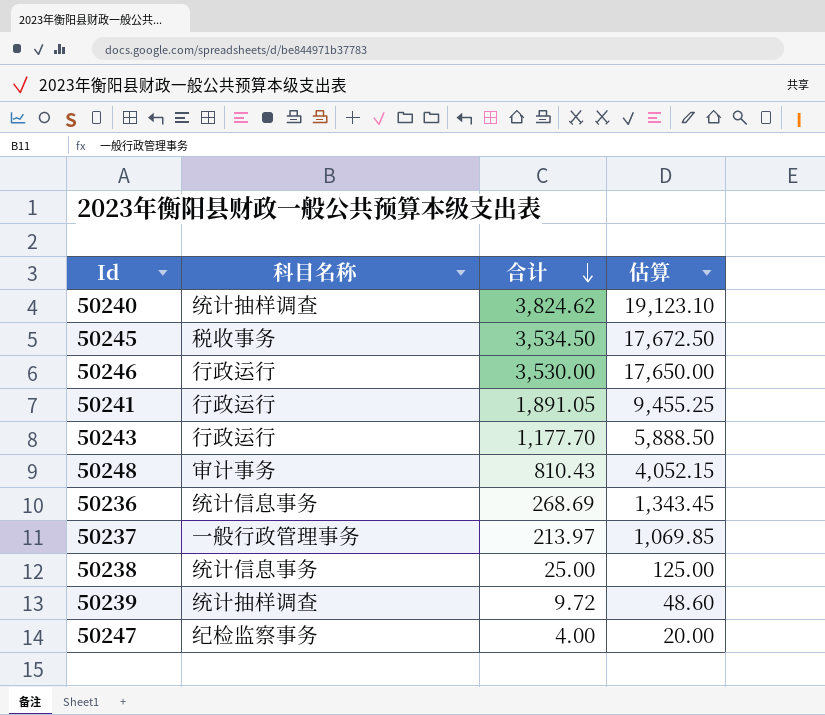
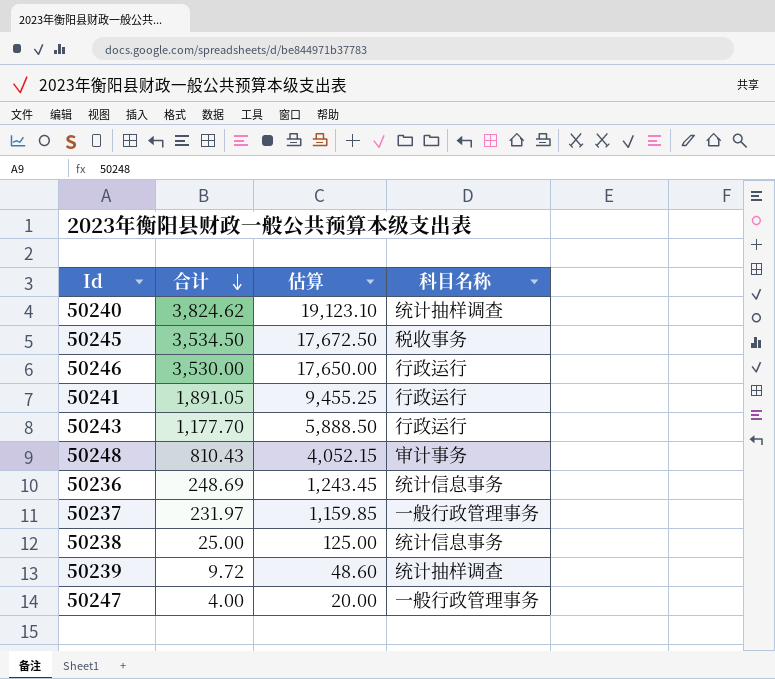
column 科目名称 | position: 2 -> 4
50236 | 合计: 268.69 -> 248.69
50236 | 估算: 1,343.45 -> 1,243.45
50237 | 合计: 213.97 -> 231.97
50237 | 估算: 1,069.85 -> 1,159.85
50247 | 科目名称: 纪检监察事务 -> 一般行政管理事务

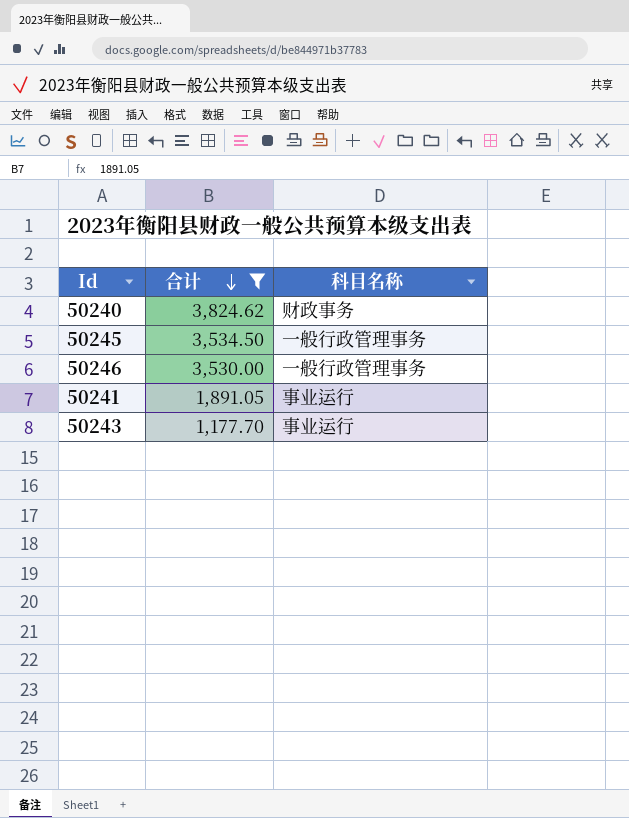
filter: none -> 合计 >= 1,177.70
column 估算 | formula: [合计] * 5 -> none
50240 | 科目名称: 统计抽样调查 -> 财政事务
50245 | 科目名称: 税收事务 -> 一般行政管理事务
50246 | 科目名称: 行政运行 -> 一般行政管理事务
50241 | 科目名称: 行政运行 -> 事业运行
50243 | 科目名称: 行政运行 -> 事业运行

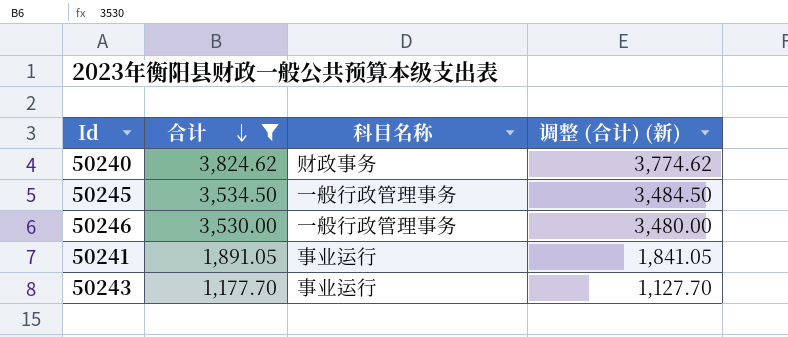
column 调整 (合计) (新) | formula: none -> [合计] - 50

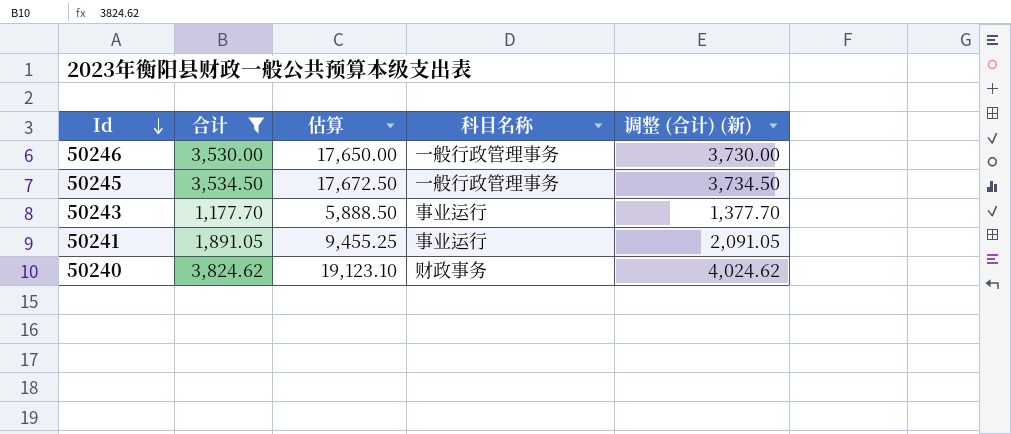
row order: 合计 descending -> Id descending
column 估算 | formula: none -> [合计] * 5
column 调整 (合计) (新) | formula: [合计] - 50 -> [合计] + 200

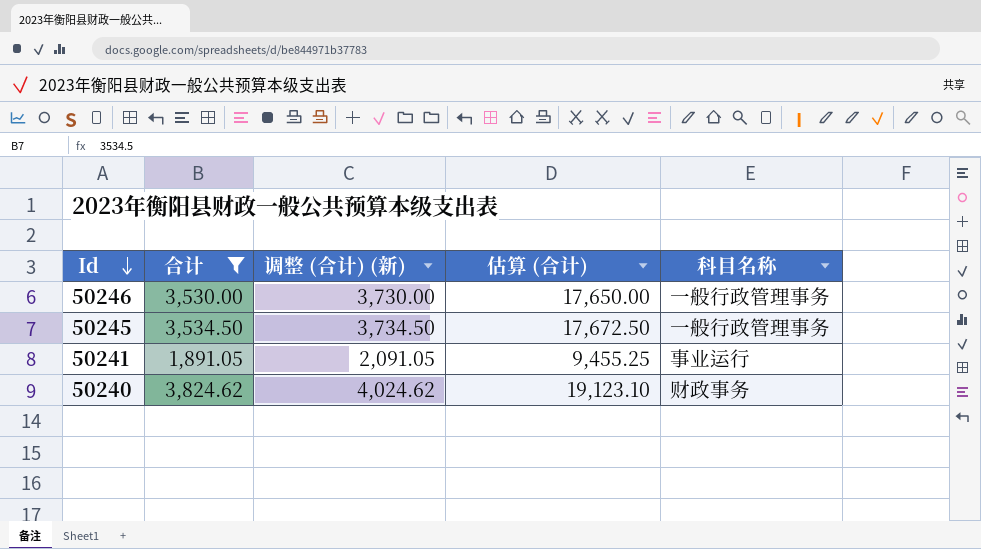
column 调整 (合计) (新) | position: 5 -> 3
column name: 估算 -> 估算 (合计)
row 50243: 1,177.70 | 5,888.50 | 事业运行 | 1,377.70 -> none

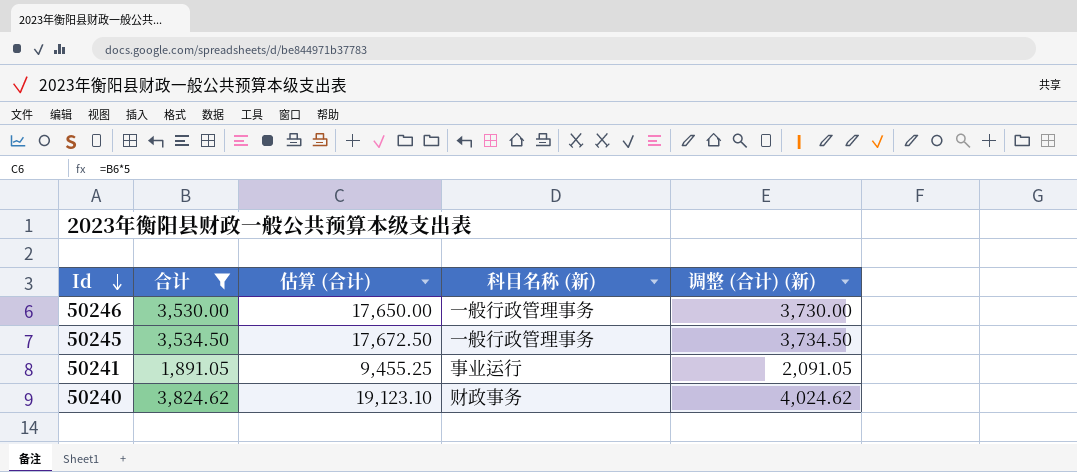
column name: 科目名称 -> 科目名称 (新)
column 调整 (合计) (新) | position: 3 -> 5

